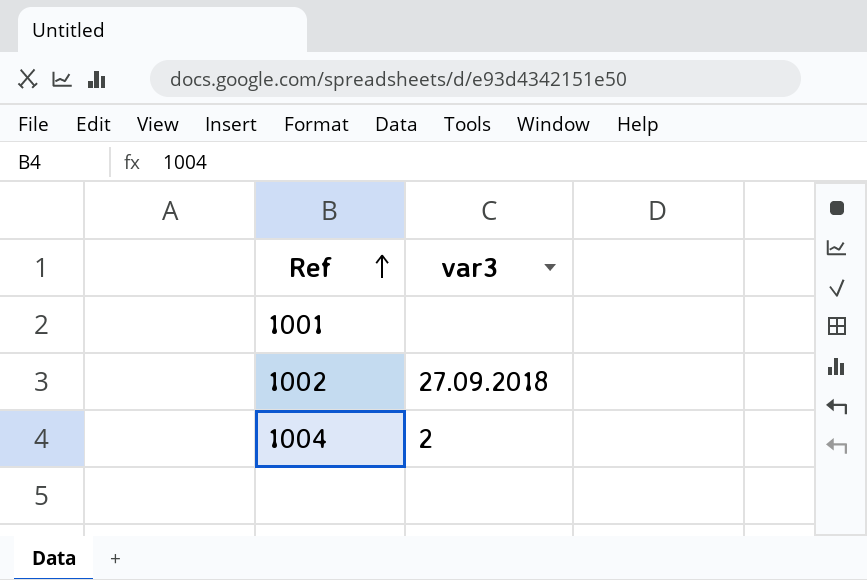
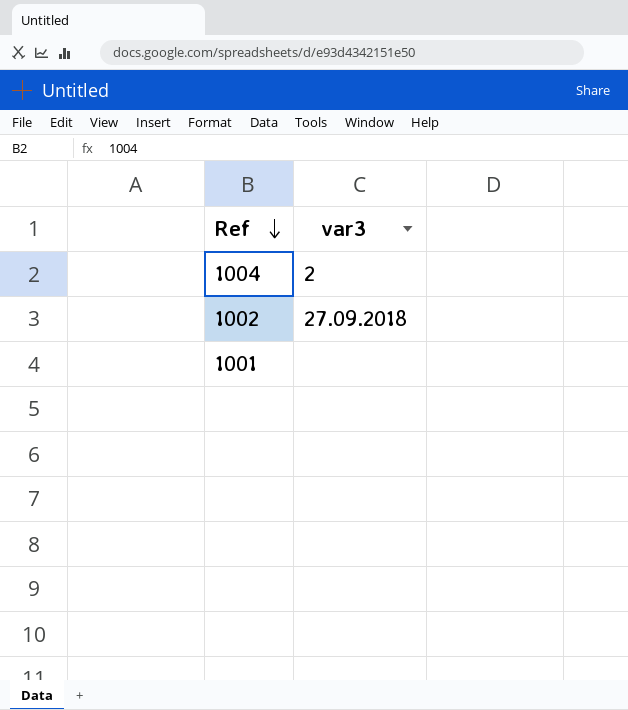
row order: Ref ascending -> Ref descending

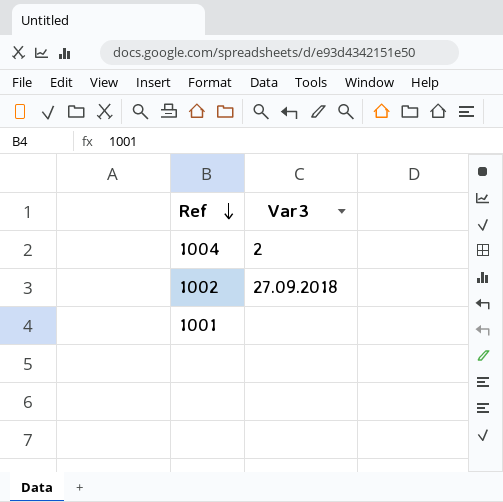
column name: var3 -> Var3

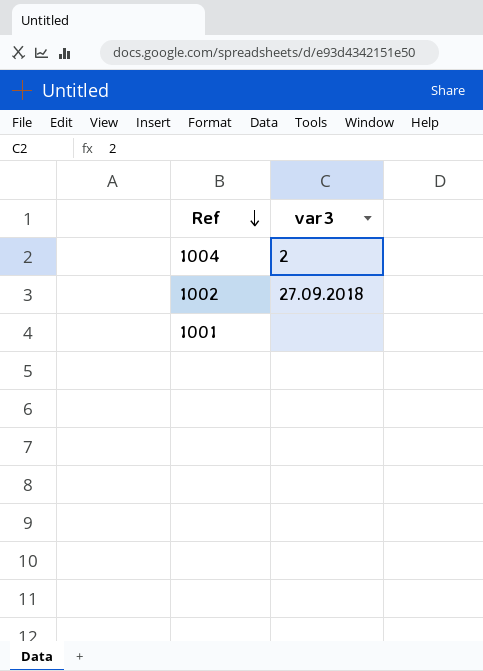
column name: Var3 -> var3

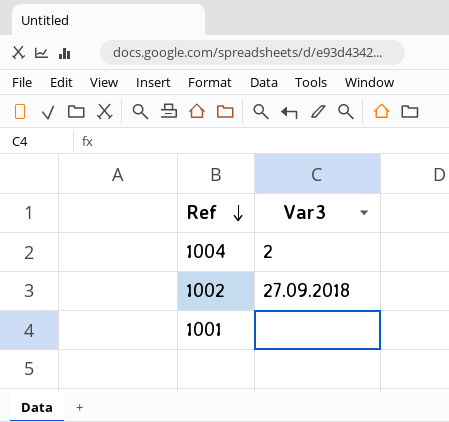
column name: var3 -> Var3

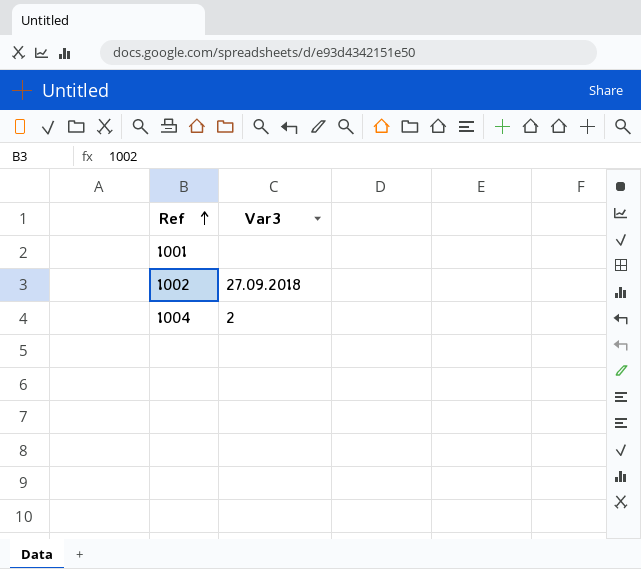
row order: Ref descending -> Ref ascending

